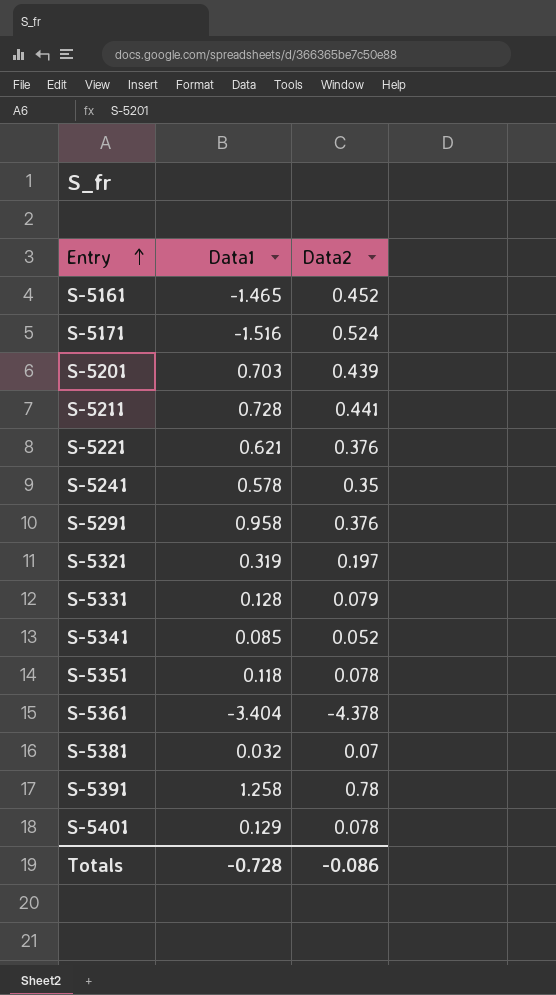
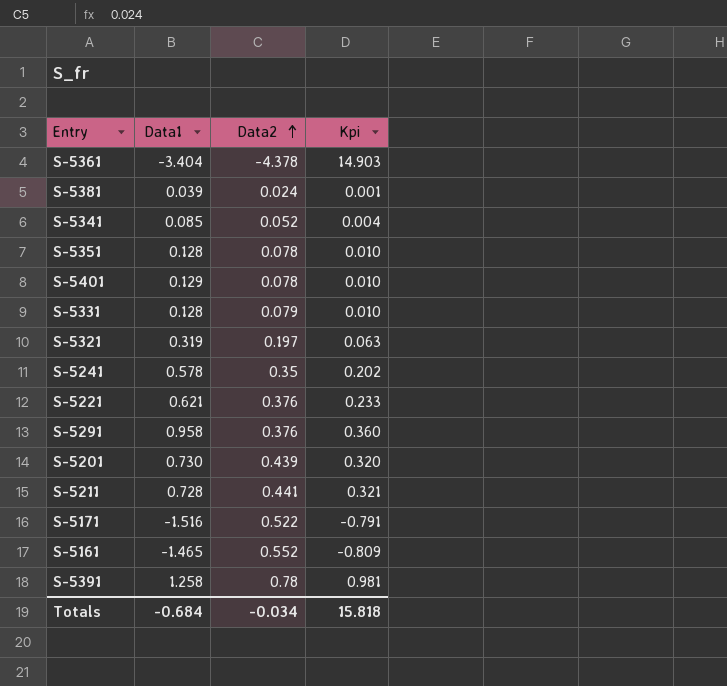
row order: Entry ascending -> Data2 ascending
column Kpi | formula: none -> [Data1] * [Data2]
S-5381 | Data1: 0.032 -> 0.039
S-5381 | Data2: 0.07 -> 0.024
S-5351 | Data1: 0.118 -> 0.128
S-5201 | Data1: 0.703 -> 0.730
S-5171 | Data2: 0.524 -> 0.522
S-5161 | Data2: 0.452 -> 0.552
Totals | Data1: -0.728 -> -0.684
Totals | Data2: -0.086 -> -0.034

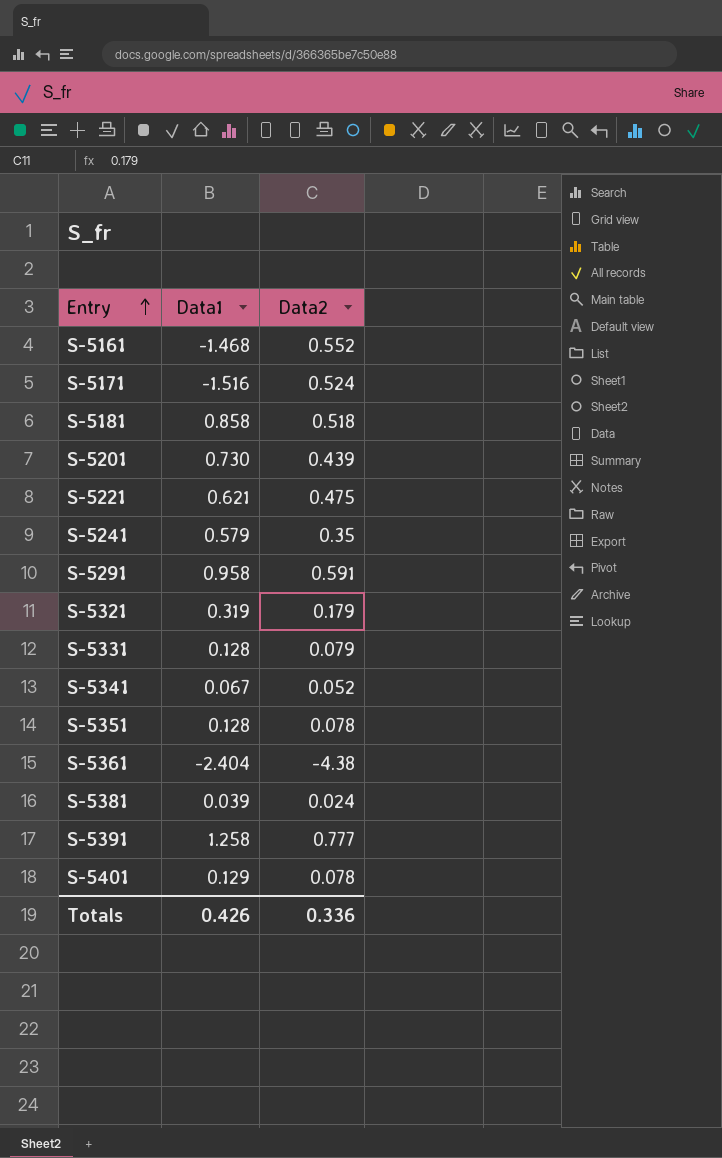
row order: Data2 ascending -> Entry ascending
column Kpi | formula: [Data1] * [Data2] -> none
row S-5211: 0.728 | 0.441 | 0.321 -> none
S-5161 | Data1: -1.465 -> -1.468
S-5171 | Data2: 0.522 -> 0.524
row S-5181: none -> 0.858 | 0.518
S-5221 | Data2: 0.376 -> 0.475
S-5241 | Data1: 0.578 -> 0.579
S-5291 | Data2: 0.376 -> 0.591
S-5321 | Data2: 0.197 -> 0.179
S-5341 | Data1: 0.085 -> 0.067
S-5361 | Data1: -3.404 -> -2.404
S-5361 | Data2: -4.378 -> -4.38
S-5391 | Data2: 0.78 -> 0.777
Totals | Data1: -0.684 -> 0.426
Totals | Data2: -0.034 -> 0.336

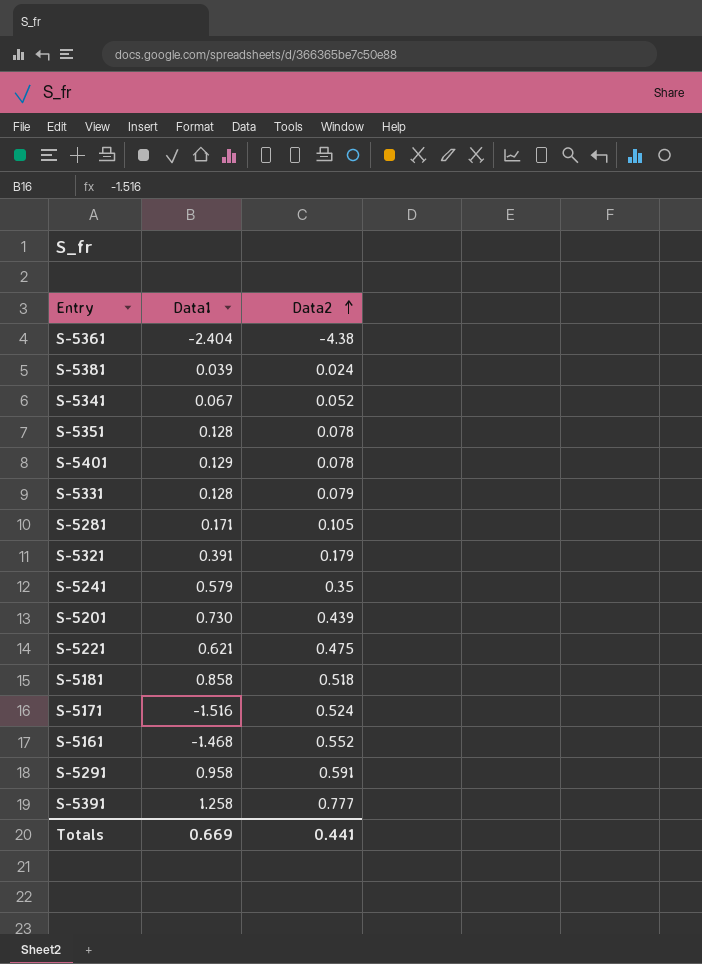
row order: Entry ascending -> Data2 ascending
row S-5281: none -> 0.171 | 0.105
S-5321 | Data1: 0.319 -> 0.391
Totals | Data1: 0.426 -> 0.669
Totals | Data2: 0.336 -> 0.441

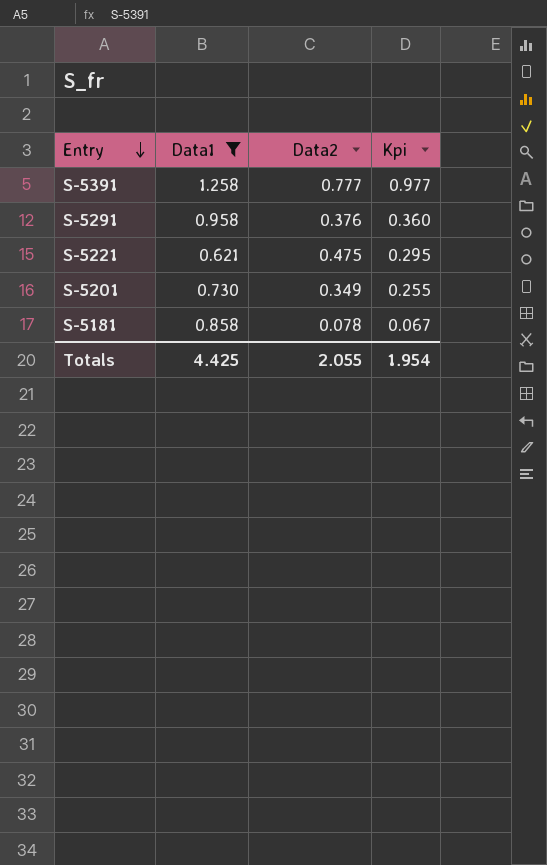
filter: none -> Data1 >= 0.621
row order: Data2 ascending -> Entry descending
column Kpi | formula: none -> [Data1] * [Data2]
S-5291 | Data2: 0.591 -> 0.376
S-5201 | Data2: 0.439 -> 0.349
S-5181 | Data2: 0.518 -> 0.078
Totals | Data1: 0.669 -> 4.425
Totals | Data2: 0.441 -> 2.055

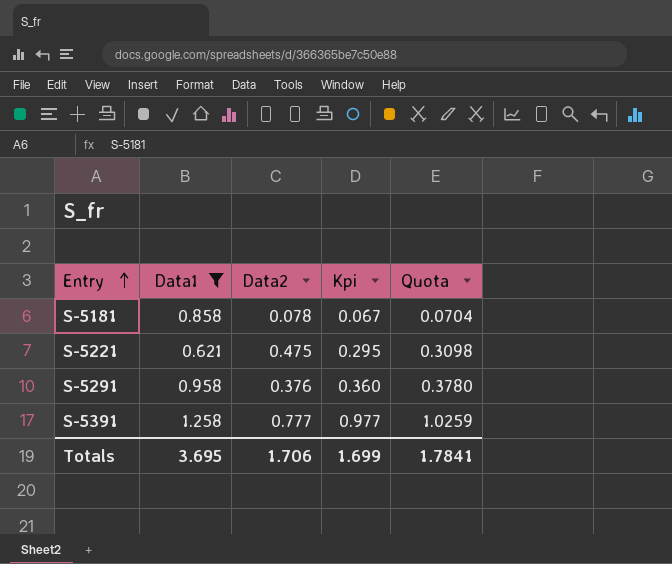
row order: Entry descending -> Entry ascending
column Quota | formula: none -> [Kpi] * 1.05
row S-5201: 0.730 | 0.349 | 0.255 -> none
Totals | Data1: 4.425 -> 3.695
Totals | Data2: 2.055 -> 1.706
Totals | Kpi: 1.954 -> 1.699

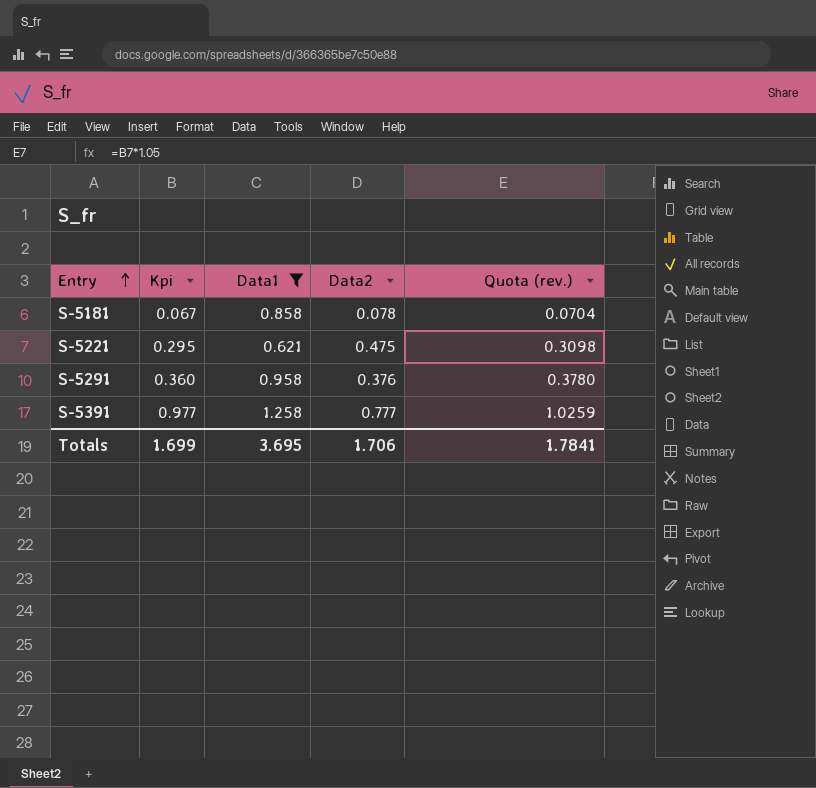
column Kpi | position: 4 -> 2
column name: Quota -> Quota (rev.)

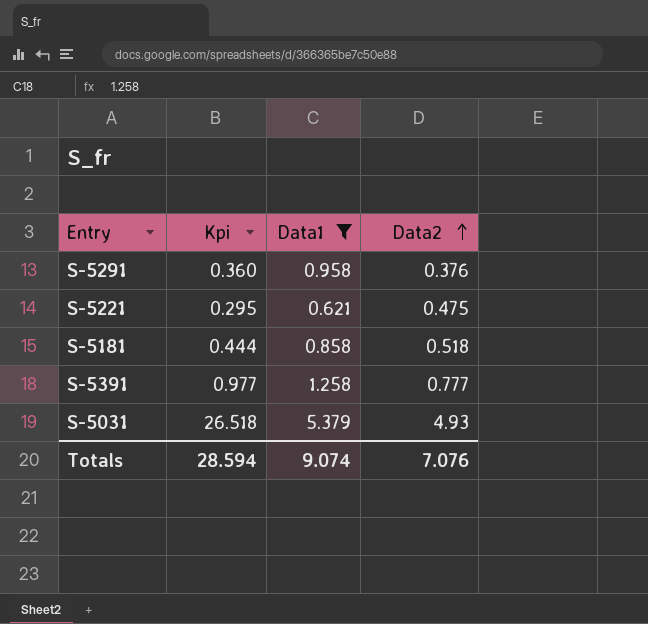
row order: Entry ascending -> Data2 ascending
column Quota (rev.) | formula: [Kpi] * 1.05 -> none
S-5181 | Kpi: 0.067 -> 0.444
S-5181 | Data2: 0.078 -> 0.518
row S-5031: none -> 26.518 | 5.379 | 4.93
Totals | Kpi: 1.699 -> 28.594
Totals | Data1: 3.695 -> 9.074
Totals | Data2: 1.706 -> 7.076

